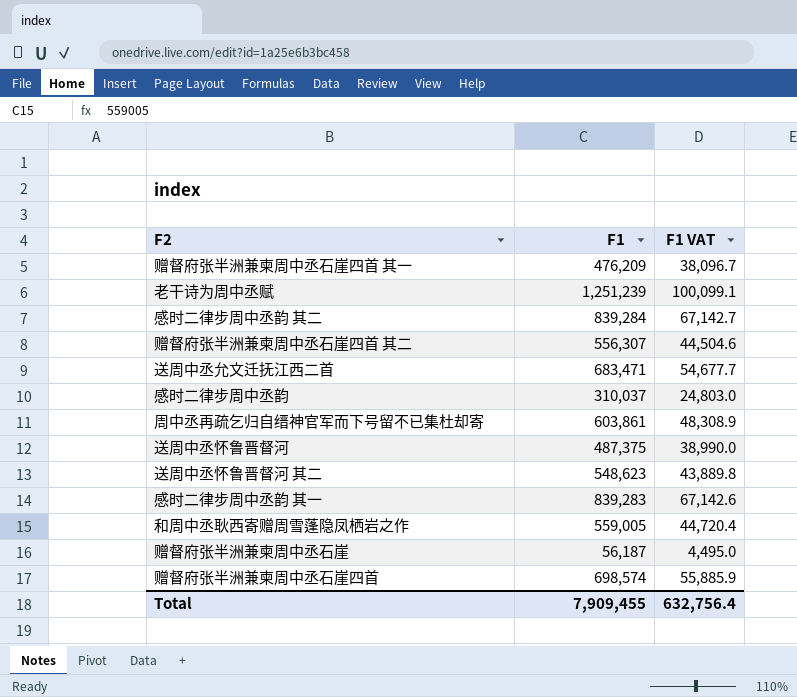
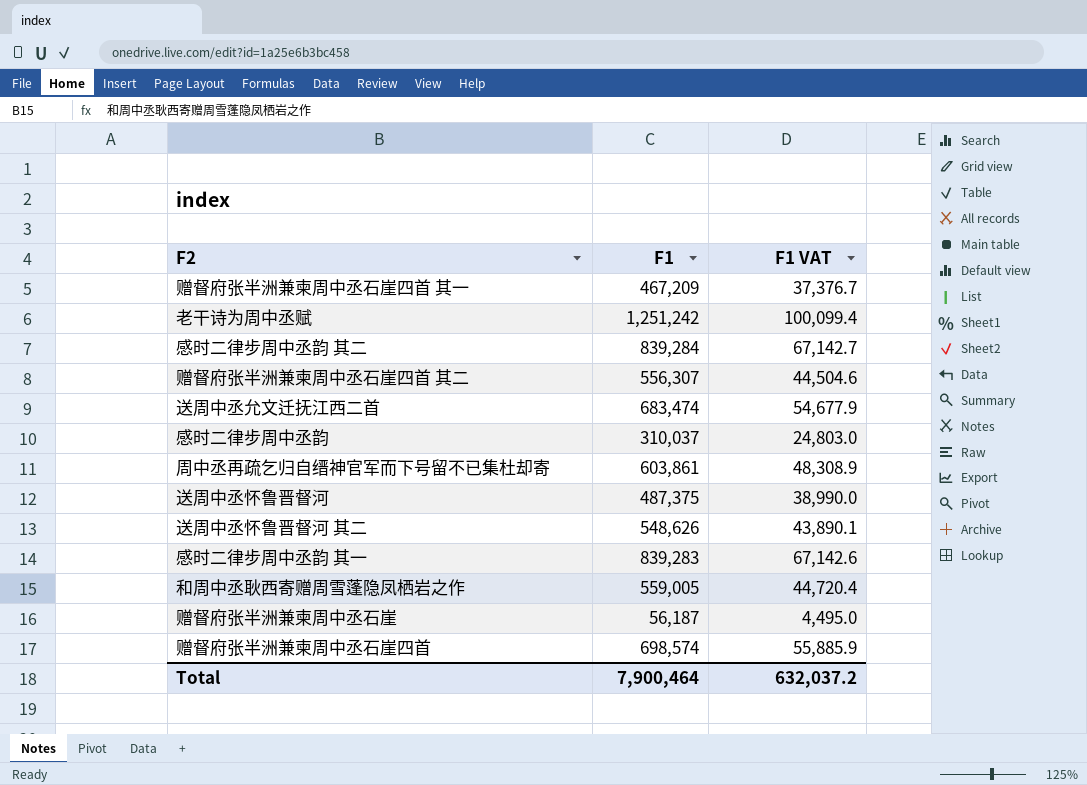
赠督府张半洲兼柬周中丞石崖四首 其一 | F1: 476,209 -> 467,209
赠督府张半洲兼柬周中丞石崖四首 其一 | F1 VAT: 38,096.7 -> 37,376.7
老干诗为周中丞赋 | F1: 1,251,239 -> 1,251,242
老干诗为周中丞赋 | F1 VAT: 100,099.1 -> 100,099.4
送周中丞允文迁抚江西二首 | F1: 683,471 -> 683,474
送周中丞允文迁抚江西二首 | F1 VAT: 54,677.7 -> 54,677.9
送周中丞怀鲁晋督河 其二 | F1: 548,623 -> 548,626
送周中丞怀鲁晋督河 其二 | F1 VAT: 43,889.8 -> 43,890.1
Total | F1: 7,909,455 -> 7,900,464
Total | F1 VAT: 632,756.4 -> 632,037.2

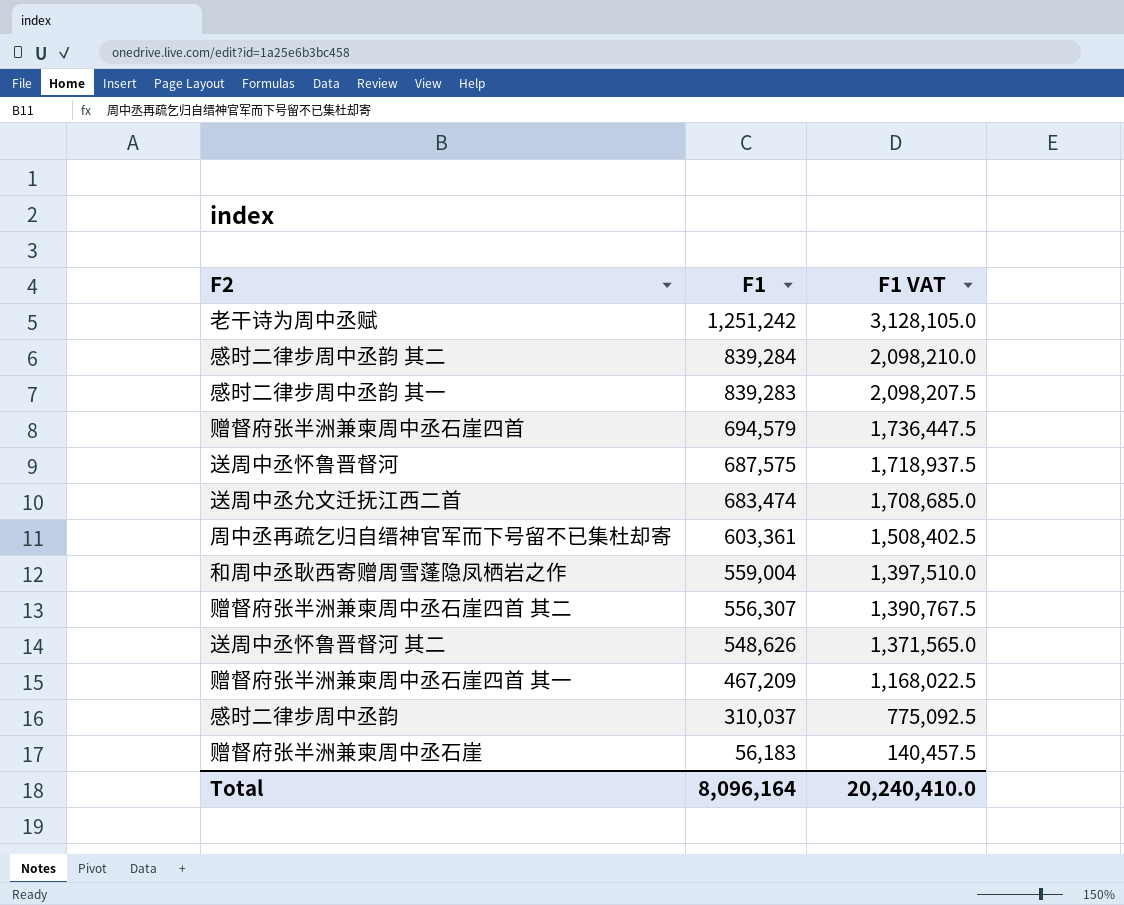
row order: none -> F1 descending
column F1 VAT | formula: [F1] * 0.08 -> [F1] * 2.5
赠督府张半洲兼柬周中丞石崖四首 | F1: 698,574 -> 694,579
送周中丞怀鲁晋督河 | F1: 487,375 -> 687,575
周中丞再疏乞归自缙神官军而下号留不已集杜却寄 | F1: 603,861 -> 603,361
和周中丞耿西寄赠周雪蓬隐凤栖岩之作 | F1: 559,005 -> 559,004
赠督府张半洲兼柬周中丞石崖 | F1: 56,187 -> 56,183
Total | F1: 7,900,464 -> 8,096,164
Total | F1 VAT: 632,037.2 -> 20,240,410.0

